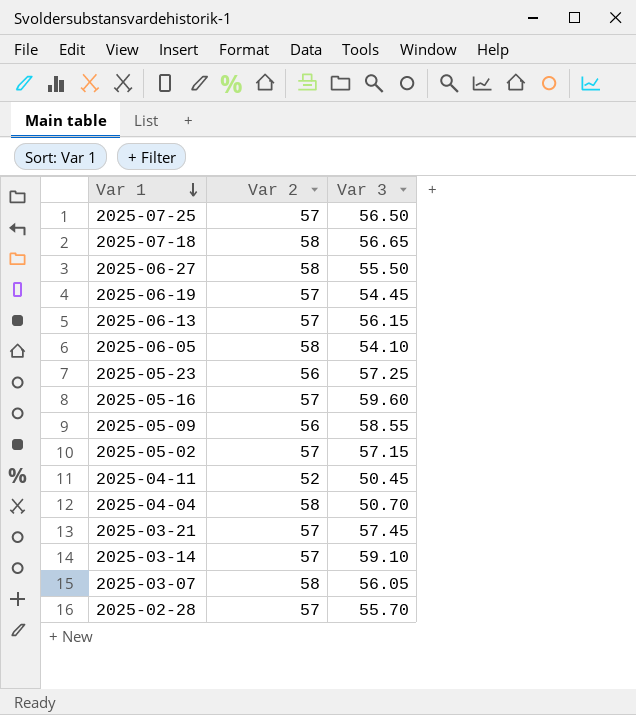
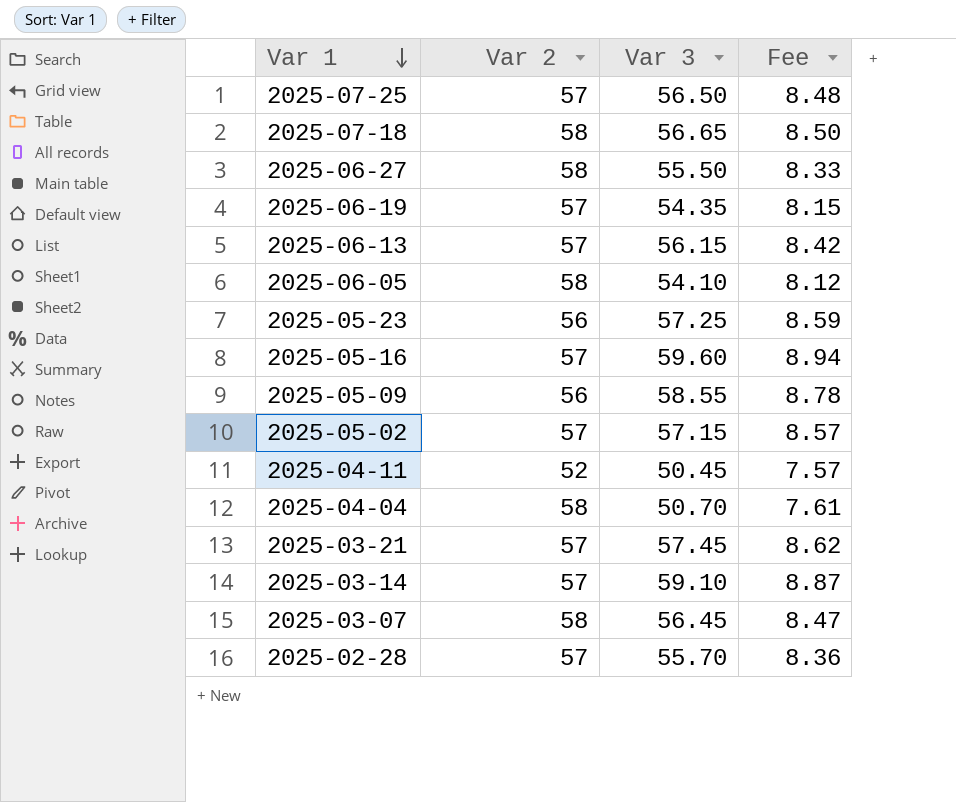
column Fee | formula: none -> [Var 3] * 0.15
2025-06-19 | Var 3: 54.45 -> 54.35
2025-03-07 | Var 3: 56.05 -> 56.45

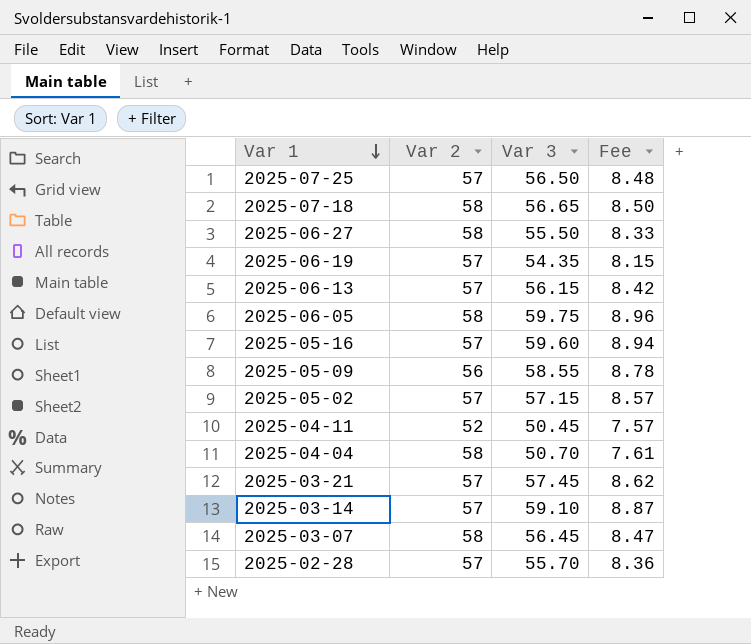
row 2025-05-23: 56 | 57.25 | 8.59 -> none
2025-06-05 | Var 3: 54.10 -> 59.75
2025-06-05 | Fee: 8.12 -> 8.96

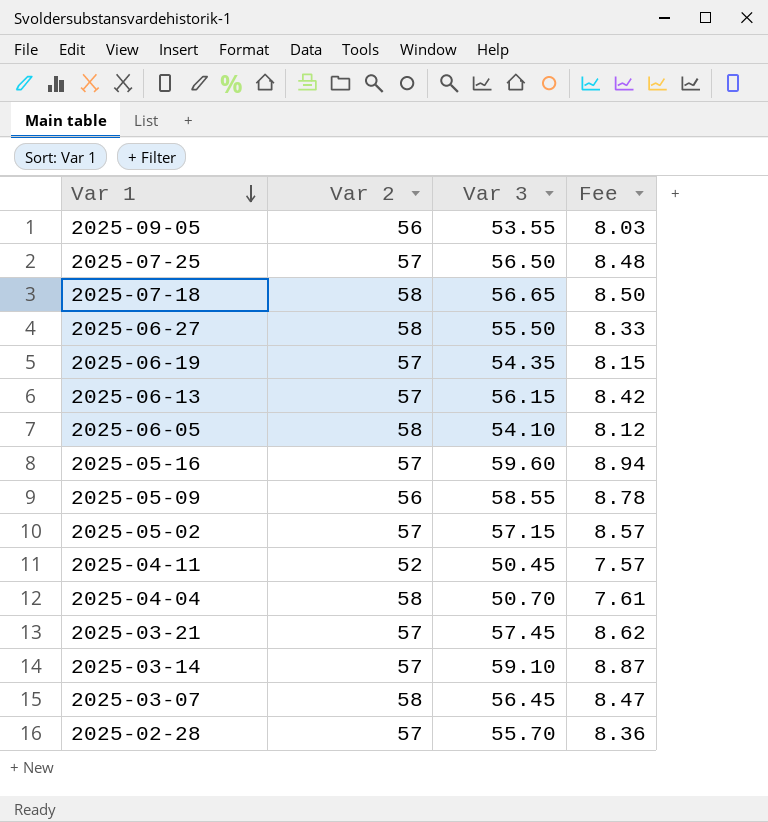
row 2025-09-05: none -> 56 | 53.55 | 8.03
2025-06-05 | Var 3: 59.75 -> 54.10
2025-06-05 | Fee: 8.96 -> 8.12

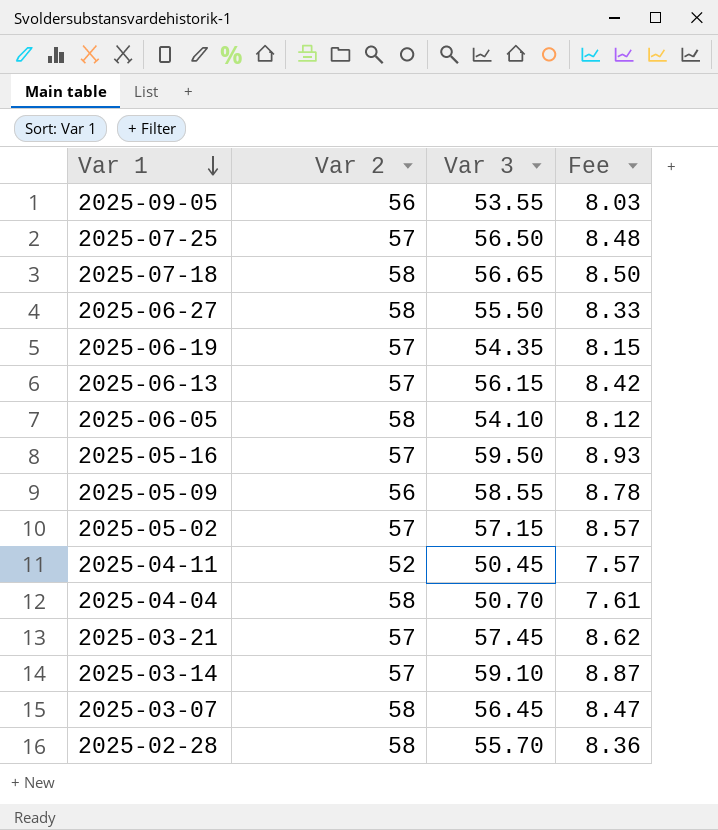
2025-05-16 | Var 3: 59.60 -> 59.50
2025-05-16 | Fee: 8.94 -> 8.93
2025-02-28 | Var 2: 57 -> 58

